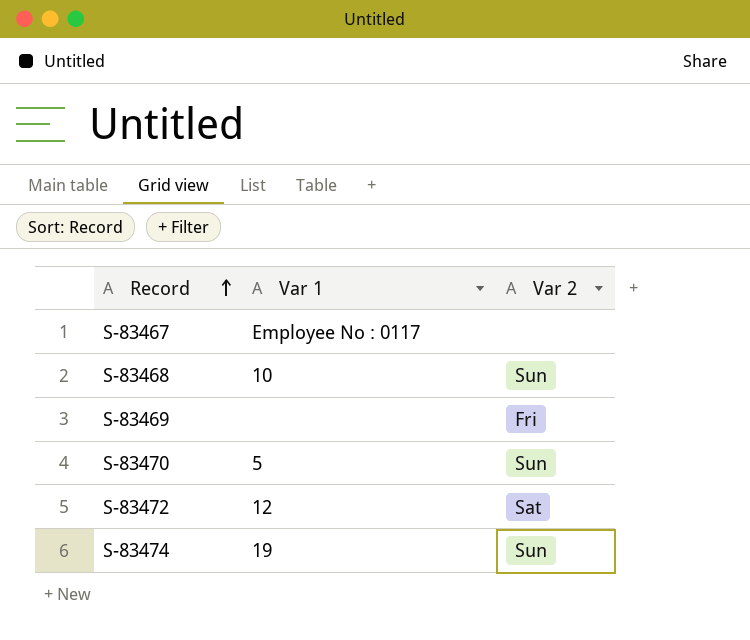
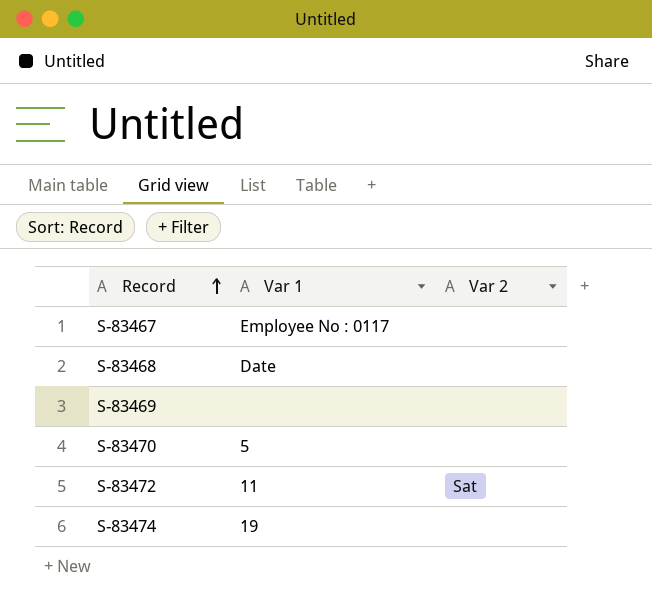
S-83468 | Var 1: 10 -> Date
S-83468 | Var 2: Sun -> none
S-83469 | Var 2: Fri -> none
S-83470 | Var 2: Sun -> none
S-83472 | Var 1: 12 -> 11
S-83474 | Var 2: Sun -> none

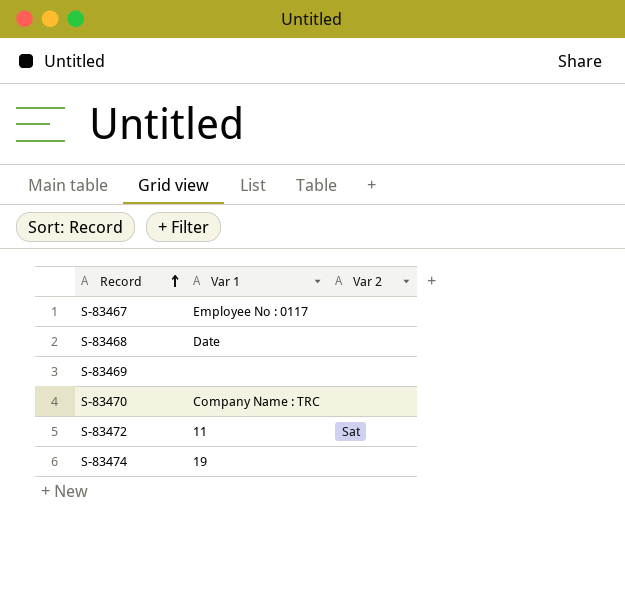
S-83470 | Var 1: 5 -> Company Name : TRC

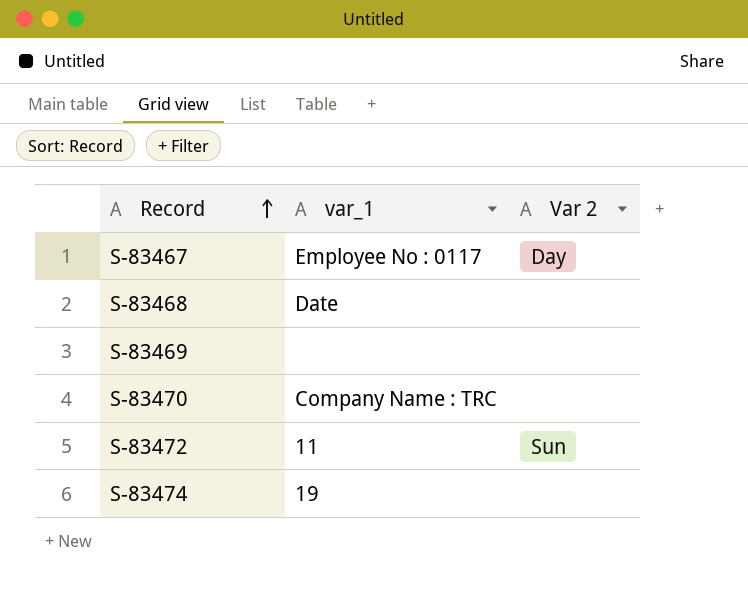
column name: Var 1 -> var_1
S-83467 | Var 2: none -> Day
S-83472 | Var 2: Sat -> Sun

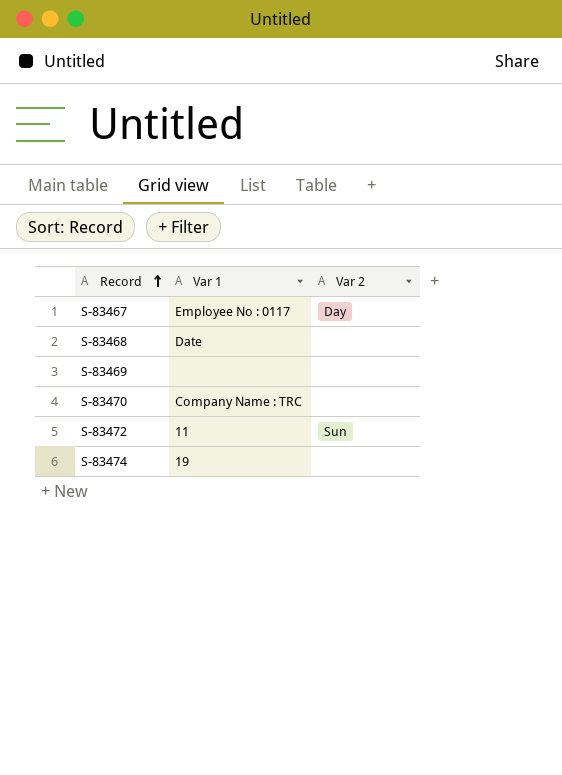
column name: var_1 -> Var 1

